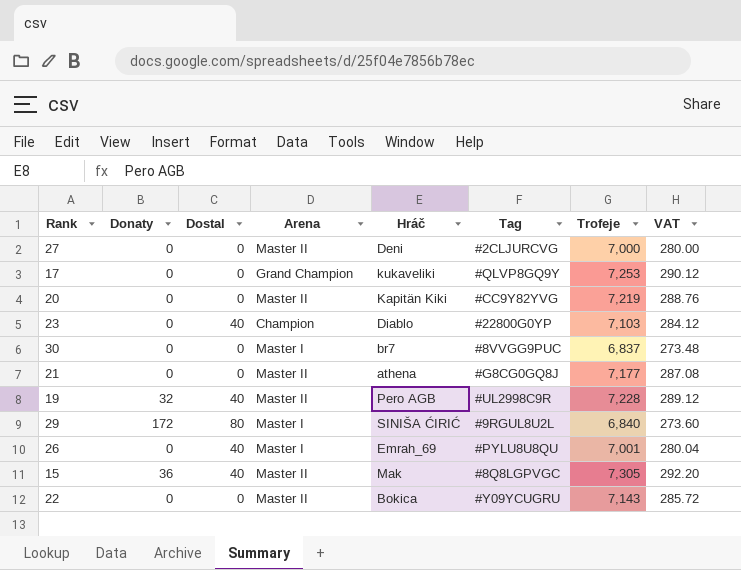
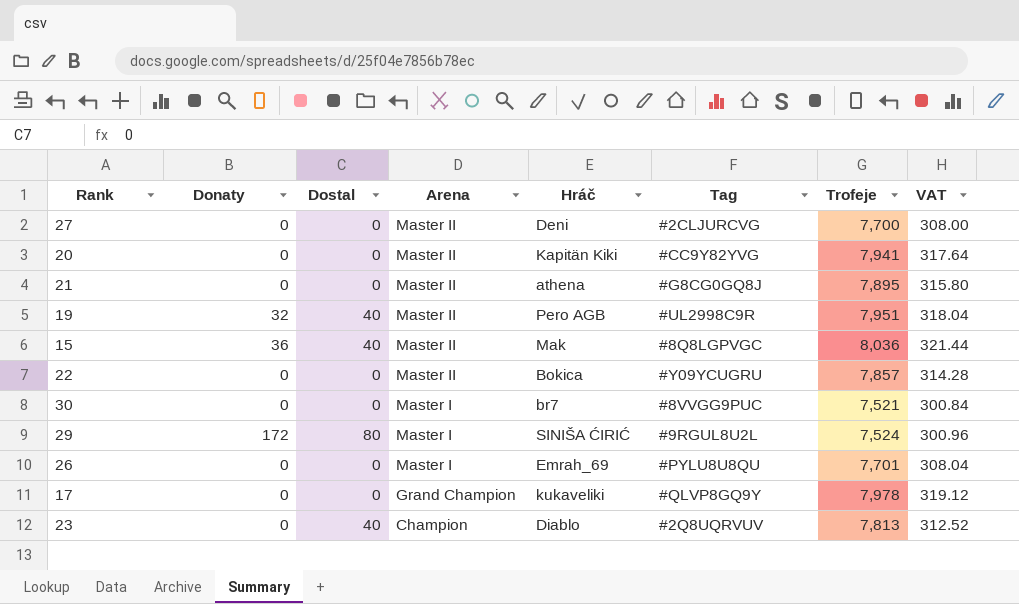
row order: none -> Arena descending
27 | Trofeje: 7,000 -> 7,700
27 | VAT: 280.00 -> 308.00
20 | Trofeje: 7,219 -> 7,941
20 | VAT: 288.76 -> 317.64
21 | Trofeje: 7,177 -> 7,895
21 | VAT: 287.08 -> 315.80
19 | Trofeje: 7,228 -> 7,951
19 | VAT: 289.12 -> 318.04
15 | Trofeje: 7,305 -> 8,036
15 | VAT: 292.20 -> 321.44
22 | Trofeje: 7,143 -> 7,857
22 | VAT: 285.72 -> 314.28
30 | Trofeje: 6,837 -> 7,521
30 | VAT: 273.48 -> 300.84
29 | Trofeje: 6,840 -> 7,524
29 | VAT: 273.60 -> 300.96
26 | Dostal: 40 -> 0
26 | Trofeje: 7,001 -> 7,701
26 | VAT: 280.04 -> 308.04
17 | Trofeje: 7,253 -> 7,978
17 | VAT: 290.12 -> 319.12
23 | Tag: #22800G0YP -> #2Q8UQRVUV
23 | Trofeje: 7,103 -> 7,813
23 | VAT: 284.12 -> 312.52

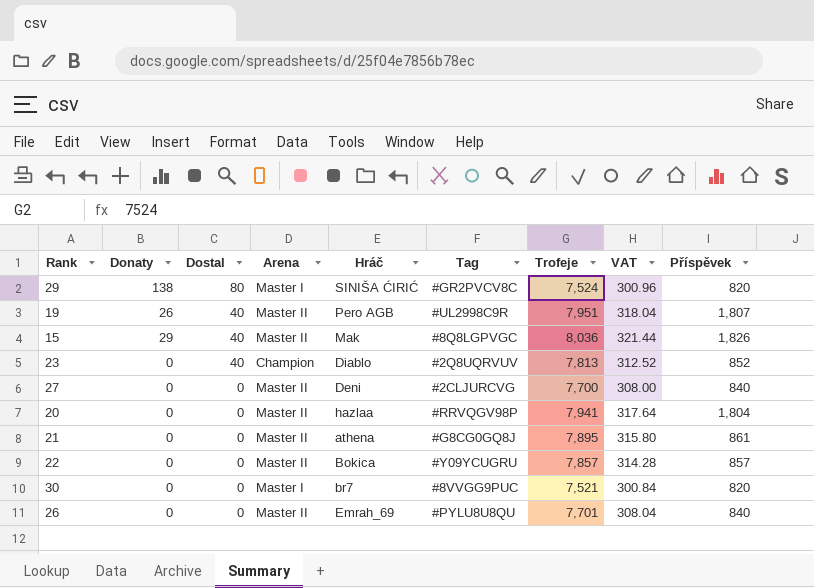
row order: Arena descending -> Dostal descending
column Příspěvek | position: none -> 9
row 17: 0 | 0 | Grand Champion | kukaveliki | #QLVP8GQ9Y | 7,978 | 319.12 -> none
29 | Donaty: 172 -> 138
29 | Tag: #9RGUL8U2L -> #GR2PVCV8C
19 | Donaty: 32 -> 26
15 | Donaty: 36 -> 29
20 | Hráč: Kapitän Kiki -> hazlaa
20 | Tag: #CC9Y82YVG -> #RRVQGV98P
26 | Arena: Master I -> Master II

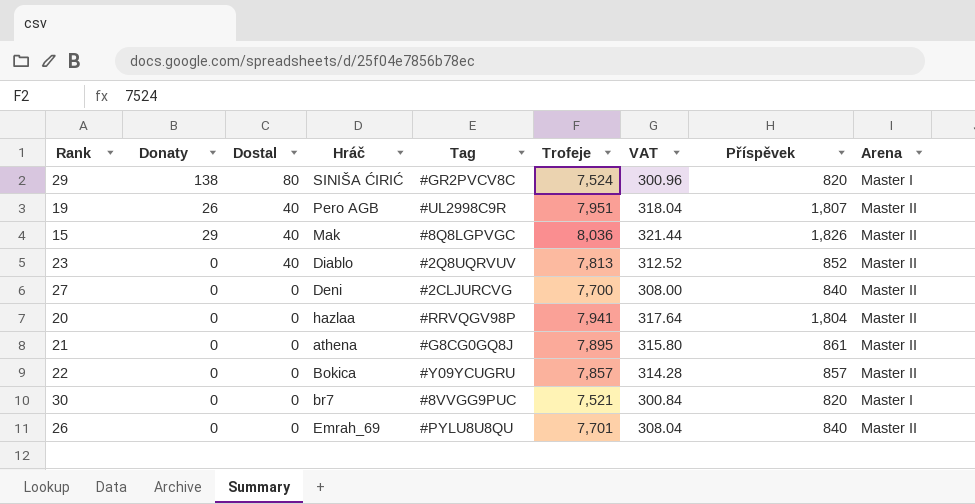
column Arena | position: 4 -> 9
23 | Arena: Champion -> Master II

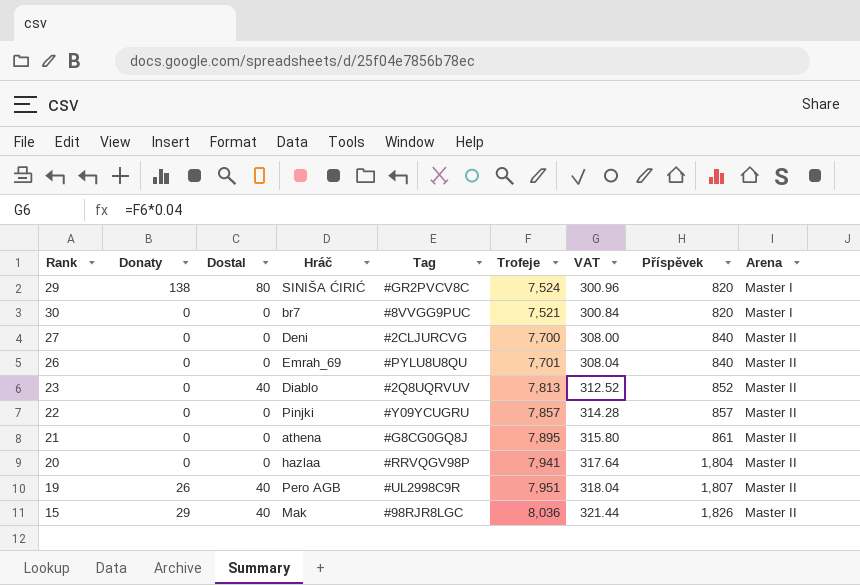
row order: Dostal descending -> Příspěvek ascending
22 | Hráč: Bokica -> Pinjki
15 | Tag: #8Q8LGPVGC -> #98RJR8LGC

